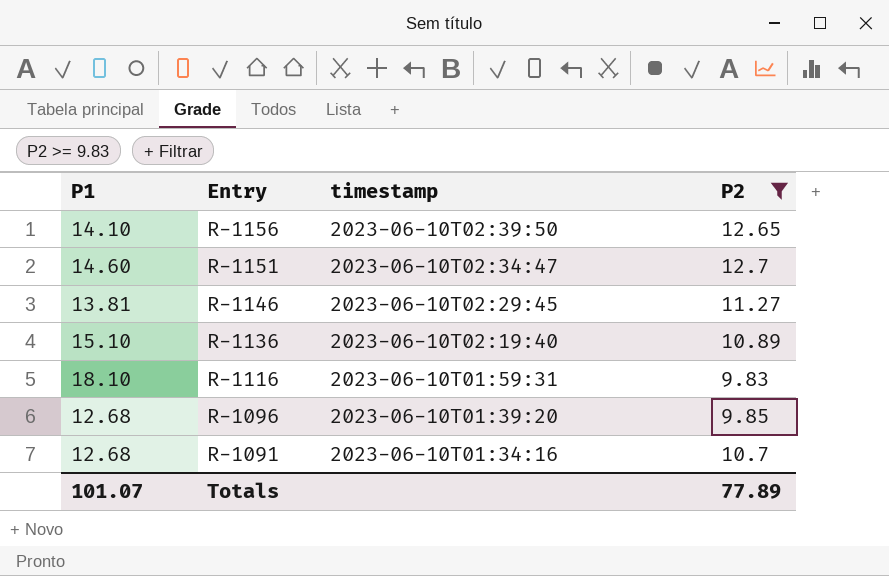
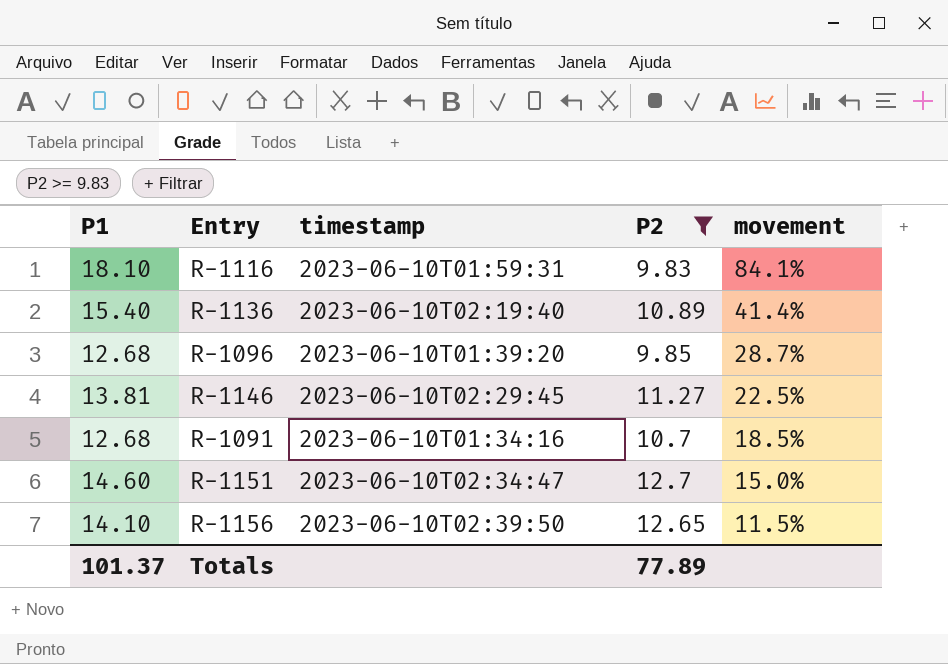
row order: Entry descending -> movement descending
column movement | formula: none -> ([P1] - [P2]) / [P2]
R-1136 | P1: 15.10 -> 15.40
Totals | P1: 101.07 -> 101.37

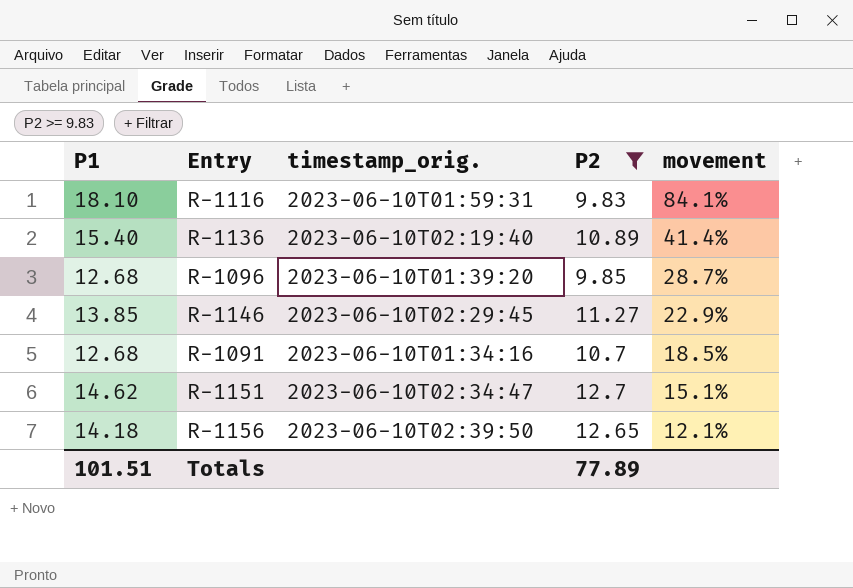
column name: timestamp -> timestamp_orig.
R-1146 | P1: 13.81 -> 13.85
R-1146 | movement: 22.5% -> 22.9%
R-1151 | P1: 14.60 -> 14.62
R-1151 | movement: 15.0% -> 15.1%
R-1156 | P1: 14.10 -> 14.18
R-1156 | movement: 11.5% -> 12.1%
Totals | P1: 101.37 -> 101.51

